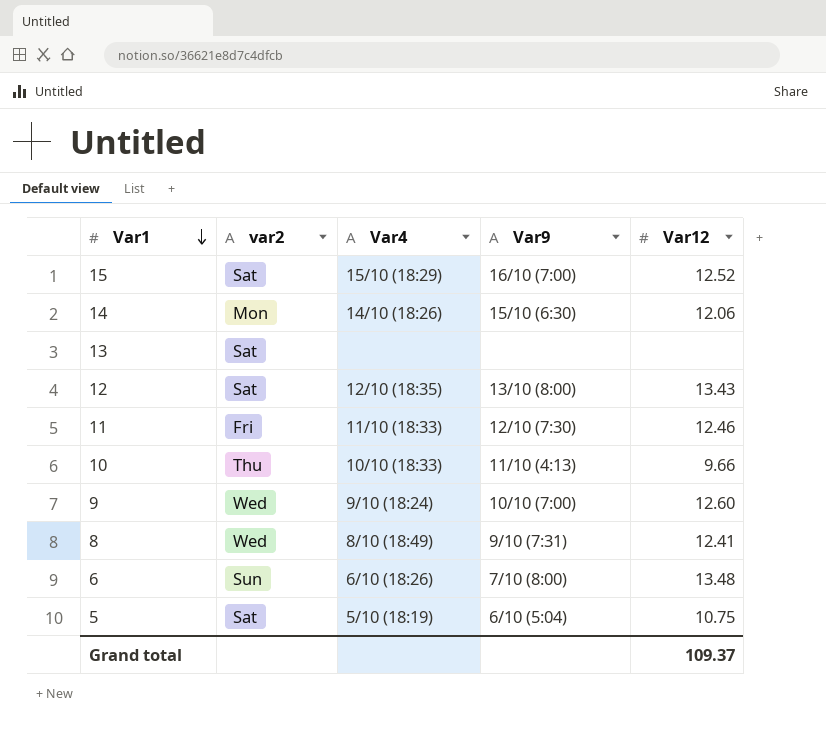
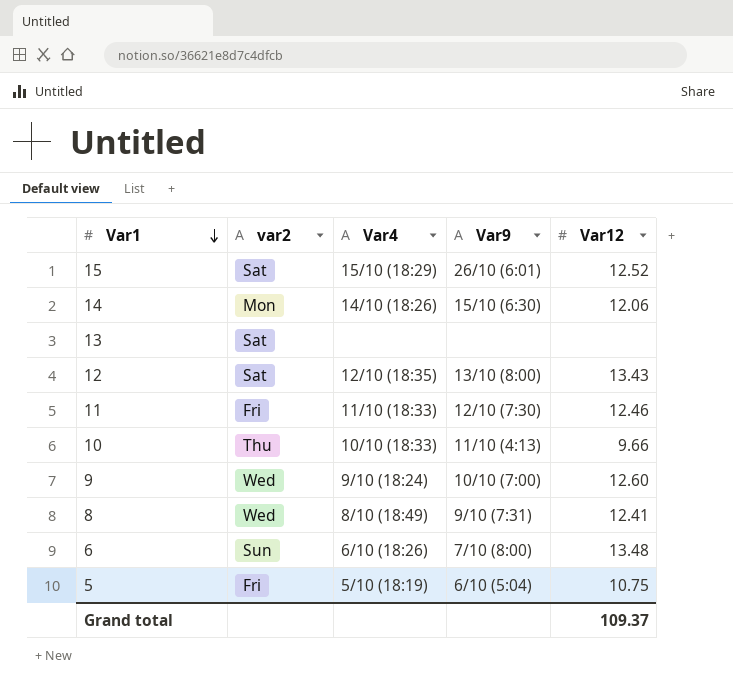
15 | Var9: 16/10 (7:00) -> 26/10 (6:01)
5 | var2: Sat -> Fri

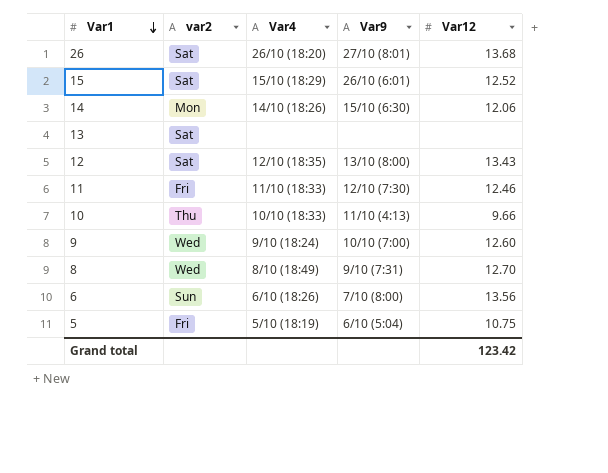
row 26: none -> Sat | 26/10 (18:20) | 27/10 (8:01) | 13.68
8 | Var12: 12.41 -> 12.70
6 | Var12: 13.48 -> 13.56
Grand total | Var12: 109.37 -> 123.42

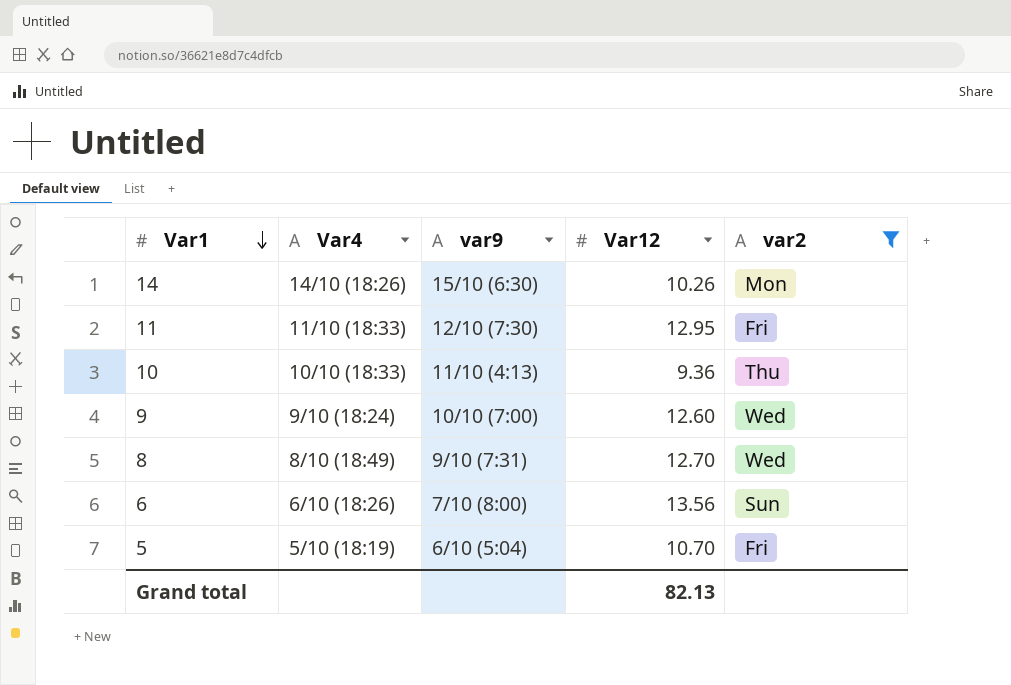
filter: none -> var2 != Sat
column name: Var9 -> var9
column var2 | position: 2 -> 5
14 | Var12: 12.06 -> 10.26
11 | Var12: 12.46 -> 12.95
10 | Var12: 9.66 -> 9.36
5 | Var12: 10.75 -> 10.70
Grand total | Var12: 123.42 -> 82.13

